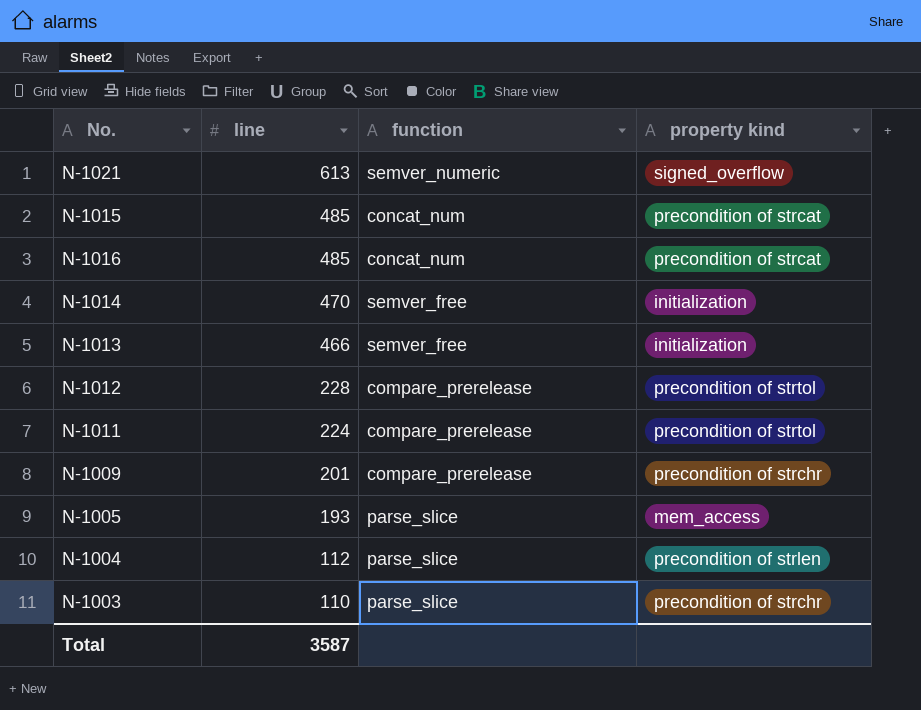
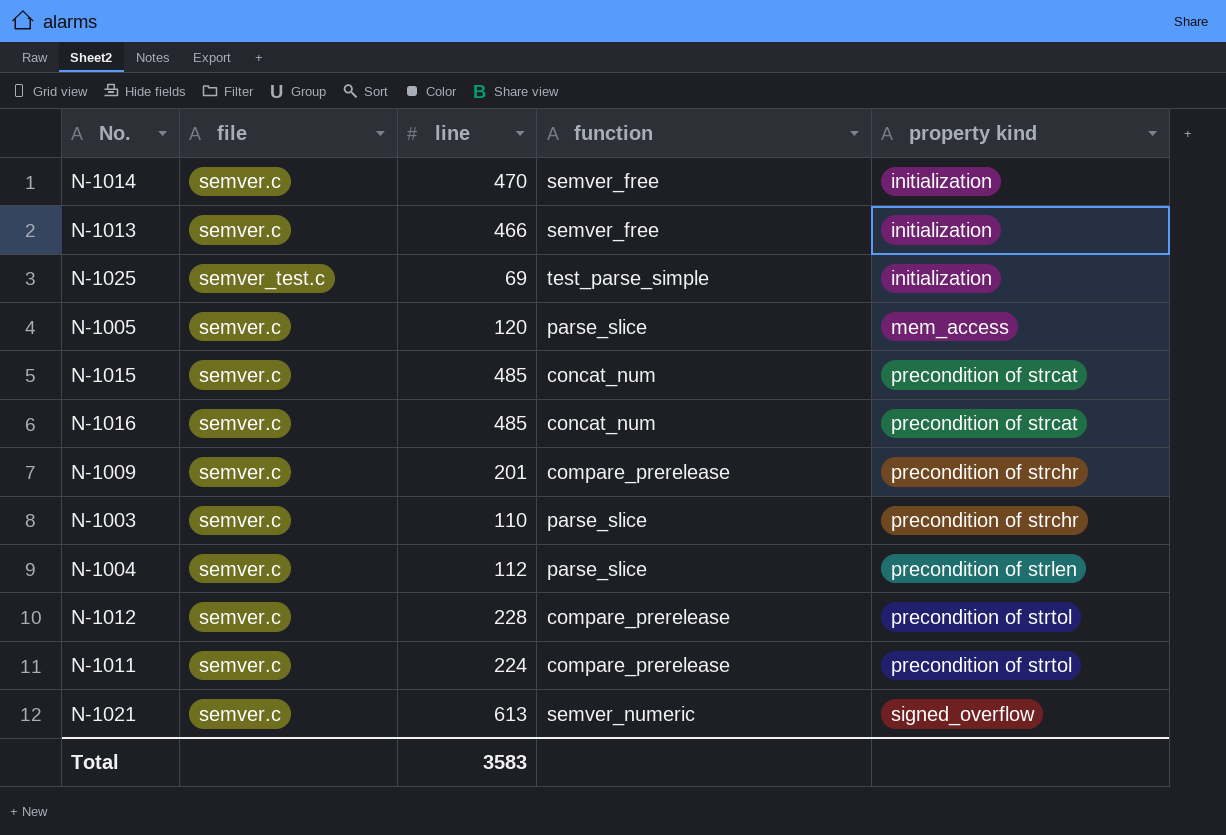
row order: line descending -> property kind ascending
column file | position: none -> 2
row N-1025: none -> semver_test.c | 69 | test_parse_simple | initialization
N-1005 | line: 193 -> 120
Total | line: 3587 -> 3583

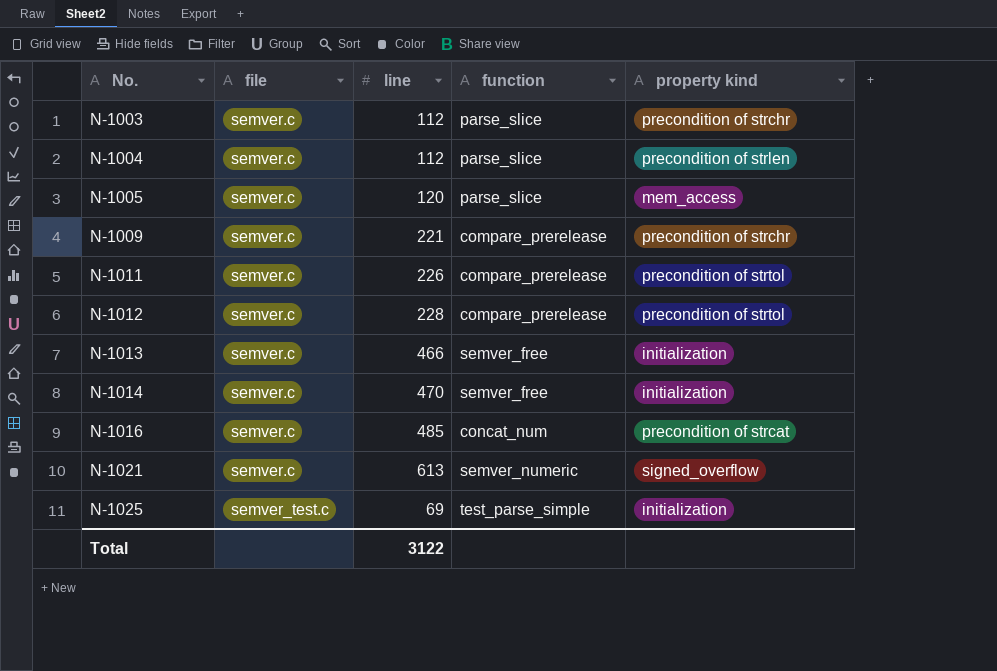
row order: property kind ascending -> No. ascending
row N-1015: semver.c | 485 | concat_num | precondition of strcat -> none
N-1003 | line: 110 -> 112
N-1009 | line: 201 -> 221
N-1011 | line: 224 -> 226
Total | line: 3583 -> 3122

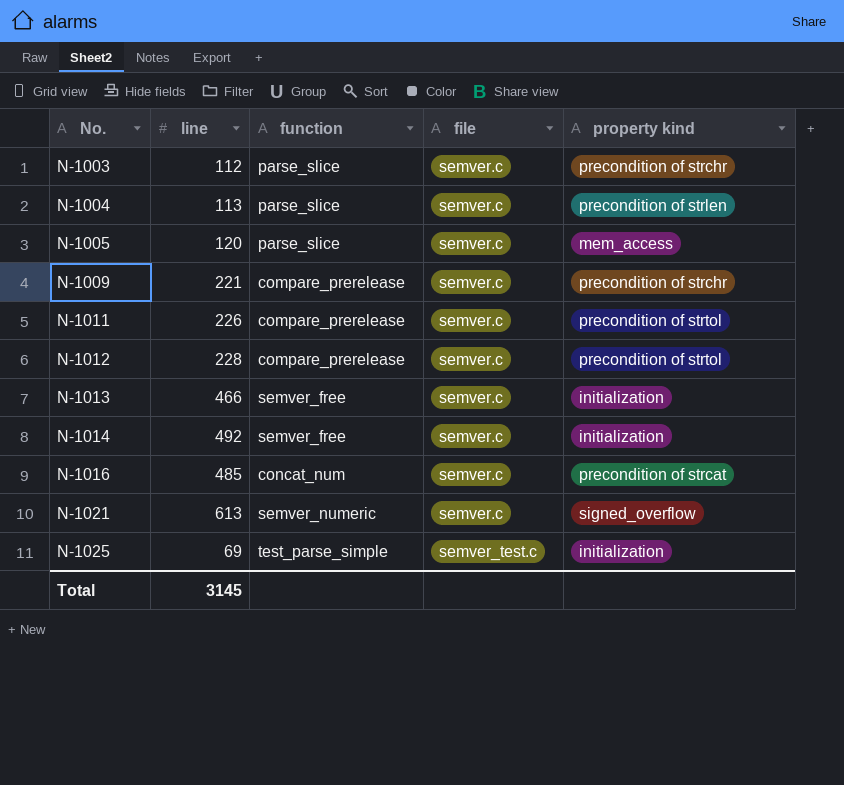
column file | position: 2 -> 4
N-1004 | line: 112 -> 113
N-1014 | line: 470 -> 492
Total | line: 3122 -> 3145

